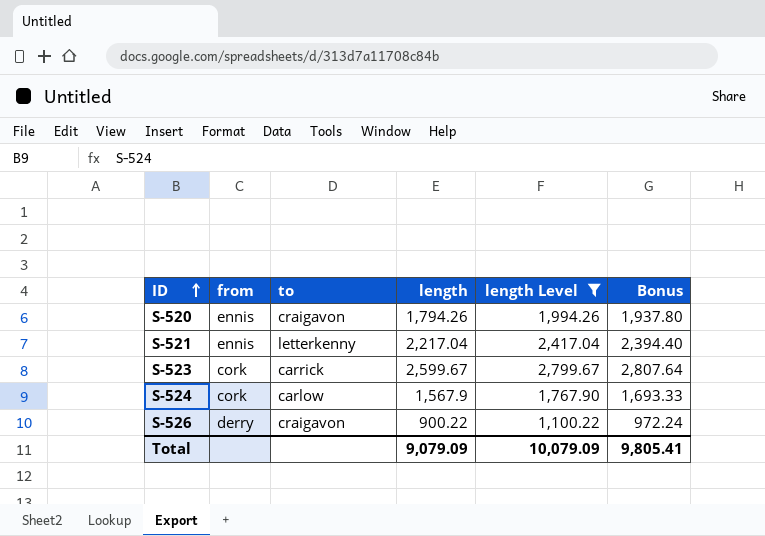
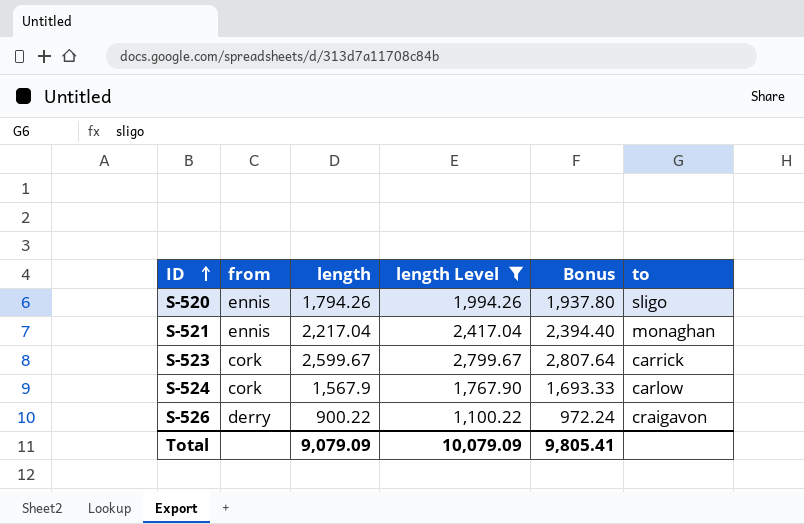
column to | position: 3 -> 6
S-520 | to: craigavon -> sligo
S-521 | to: letterkenny -> monaghan

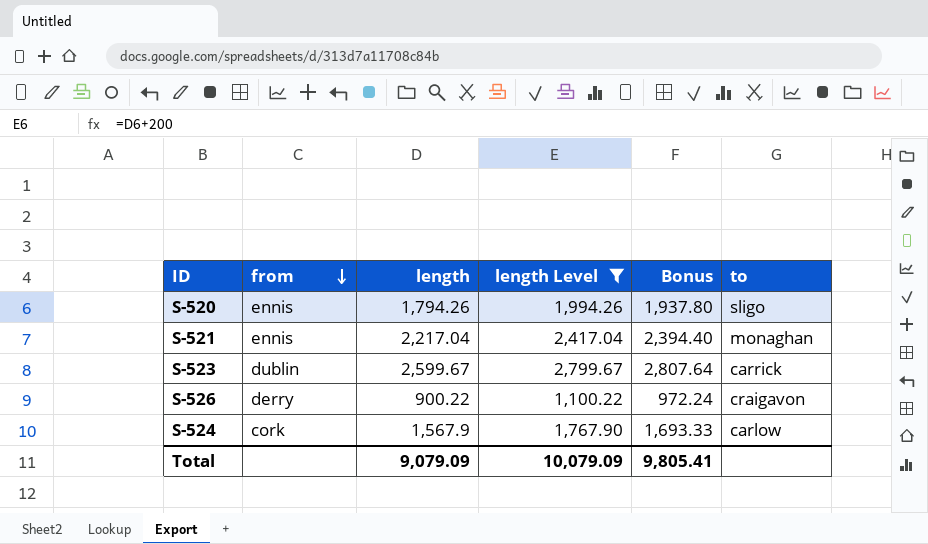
row order: ID ascending -> from descending
S-523 | from: cork -> dublin

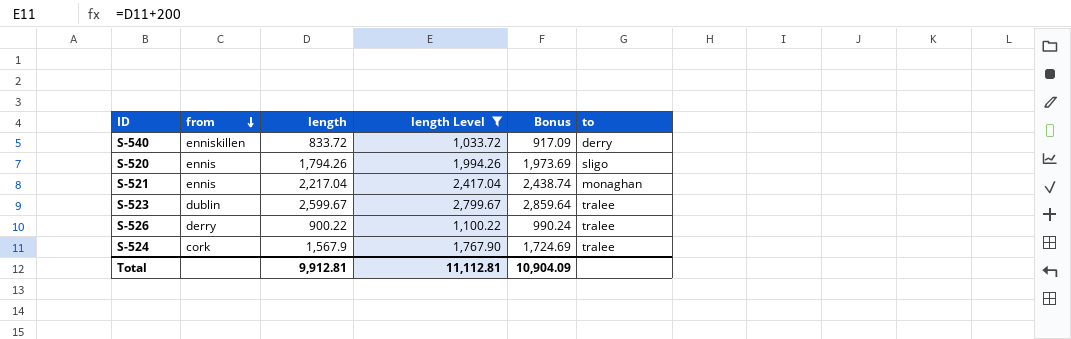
column Bonus | formula: [length] * 1.08 -> [length] * 1.1
row S-540: none -> enniskillen | 833.72 | 1,033.72 | 917.09 | derry
S-523 | to: carrick -> tralee
S-526 | to: craigavon -> tralee
S-524 | to: carlow -> tralee
Total | length: 9,079.09 -> 9,912.81
Total | length Level: 10,079.09 -> 11,112.81
Total | Bonus: 9,805.41 -> 10,904.09

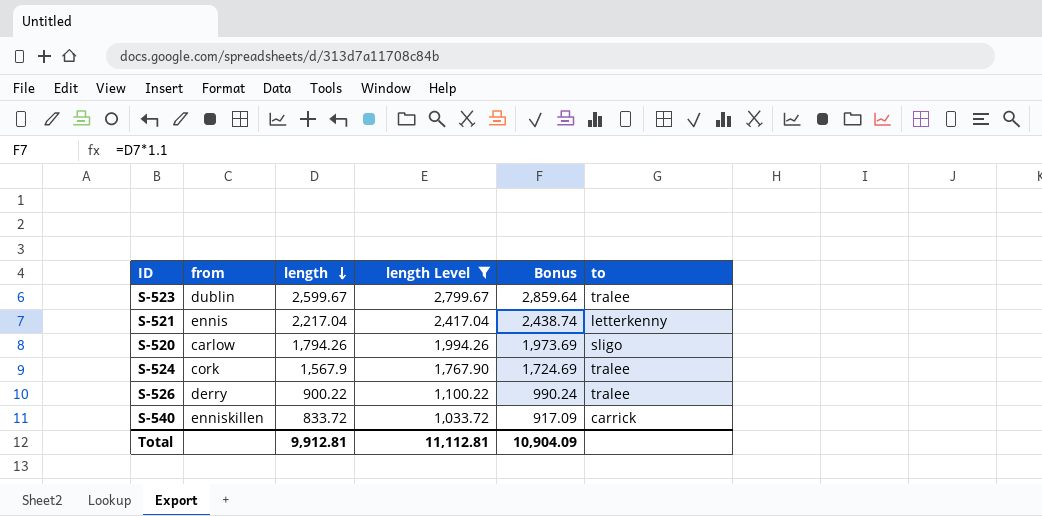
row order: from descending -> length descending
S-521 | to: monaghan -> letterkenny
S-520 | from: ennis -> carlow
S-540 | to: derry -> carrick

